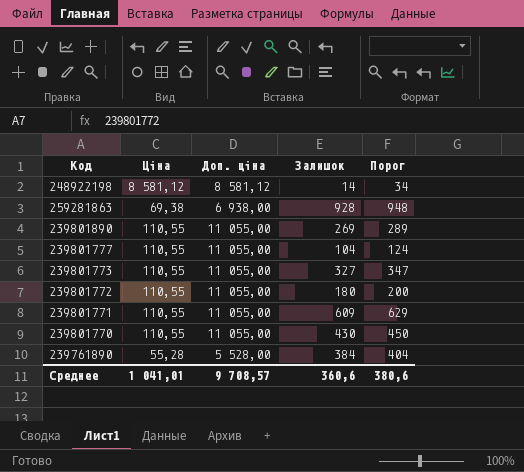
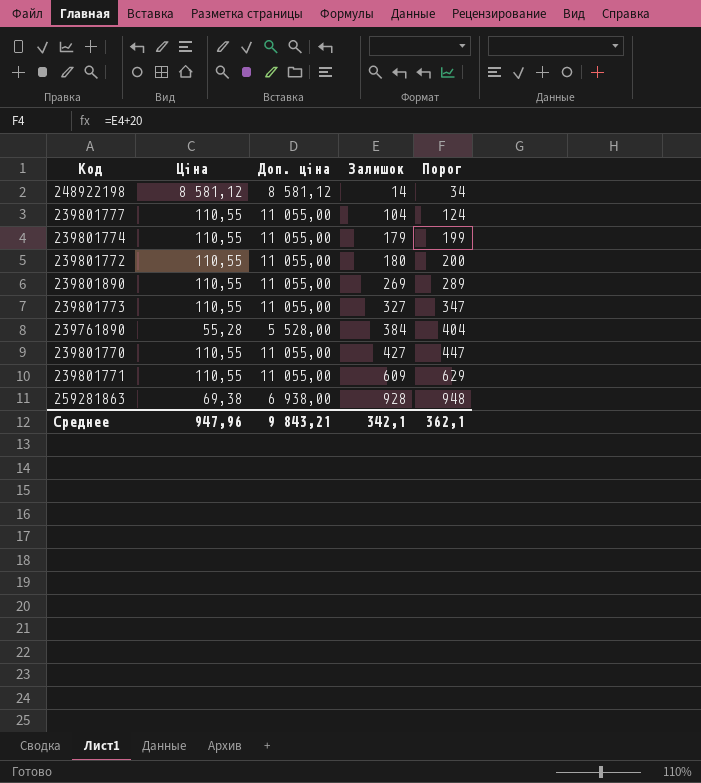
row order: none -> Залишок ascending
row 239801774: none -> 110,55 | 11 055,00 | 179 | 199
239801770 | Залишок: 430 -> 427
239801770 | Порог: 450 -> 447
Среднее | Ціна: 1 041,01 -> 947,96
Среднее | Доп. ціна: 9 708,57 -> 9 843,21
Среднее | Залишок: 360,6 -> 342,1
Среднее | Порог: 380,6 -> 362,1

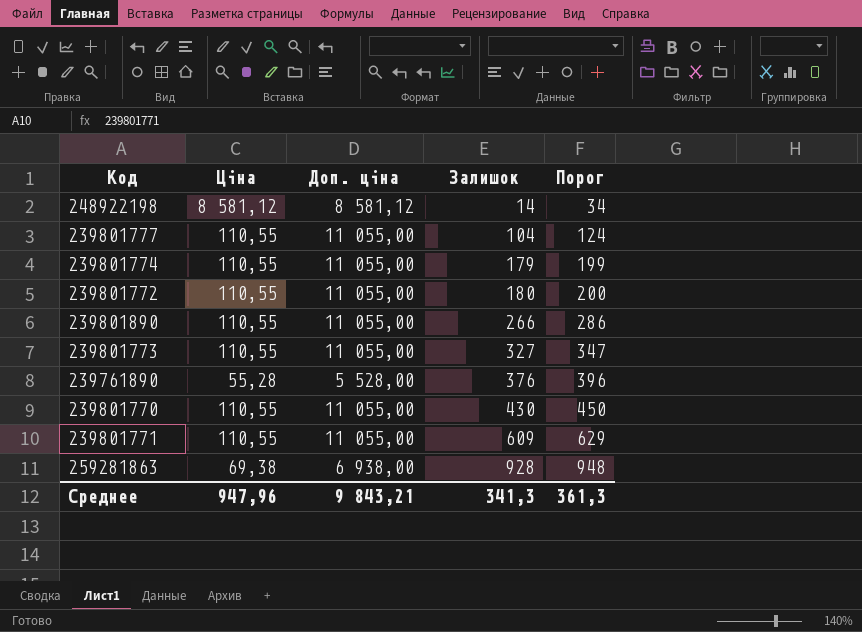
239801890 | Залишок: 269 -> 266
239801890 | Порог: 289 -> 286
239761890 | Залишок: 384 -> 376
239761890 | Порог: 404 -> 396
239801770 | Залишок: 427 -> 430
239801770 | Порог: 447 -> 450
Среднее | Залишок: 342,1 -> 341,3
Среднее | Порог: 362,1 -> 361,3

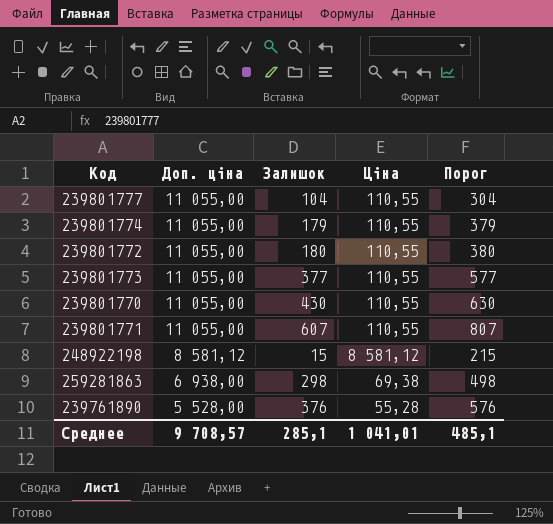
row order: Залишок ascending -> Доп. ціна descending
column Ціна | position: 2 -> 4
column Порог | formula: [Залишок] + 20 -> [Залишок] + 200
row 239801890: 110,55 | 11 055,00 | 266 | 286 -> none
239801773 | Залишок: 327 -> 377
239801771 | Залишок: 609 -> 607
248922198 | Залишок: 14 -> 15
259281863 | Залишок: 928 -> 298
Среднее | Доп. ціна: 9 843,21 -> 9 708,57
Среднее | Залишок: 341,3 -> 285,1
Среднее | Ціна: 947,96 -> 1 041,01
Среднее | Порог: 361,3 -> 485,1

